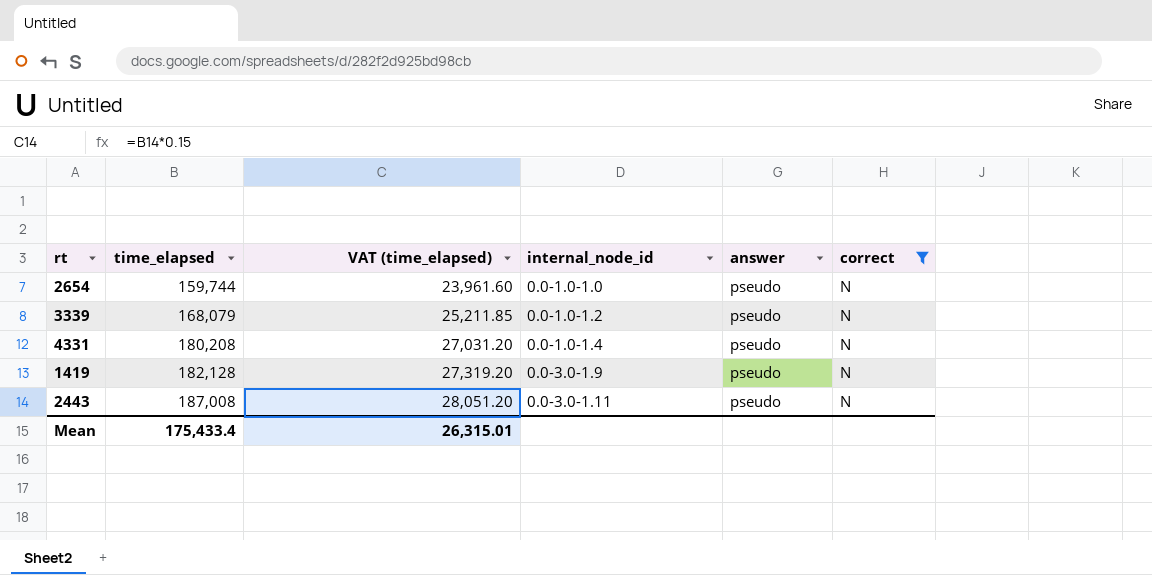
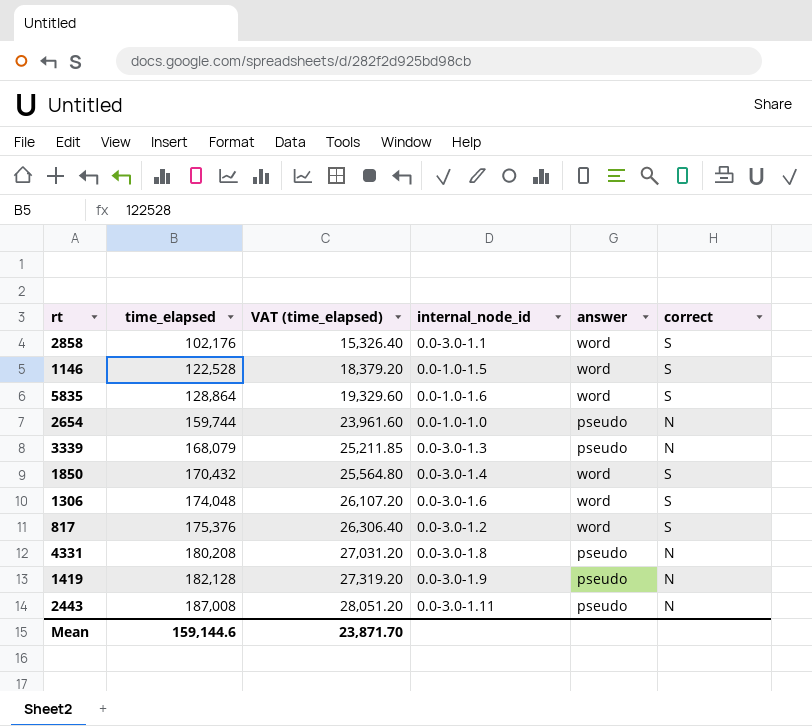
filter: correct = N -> none
3339 | internal_node_id: 0.0-1.0-1.2 -> 0.0-3.0-1.3
4331 | internal_node_id: 0.0-1.0-1.4 -> 0.0-3.0-1.8
Mean | time_elapsed: 175,433.4 -> 159,144.6
Mean | VAT (time_elapsed): 26,315.01 -> 23,871.70

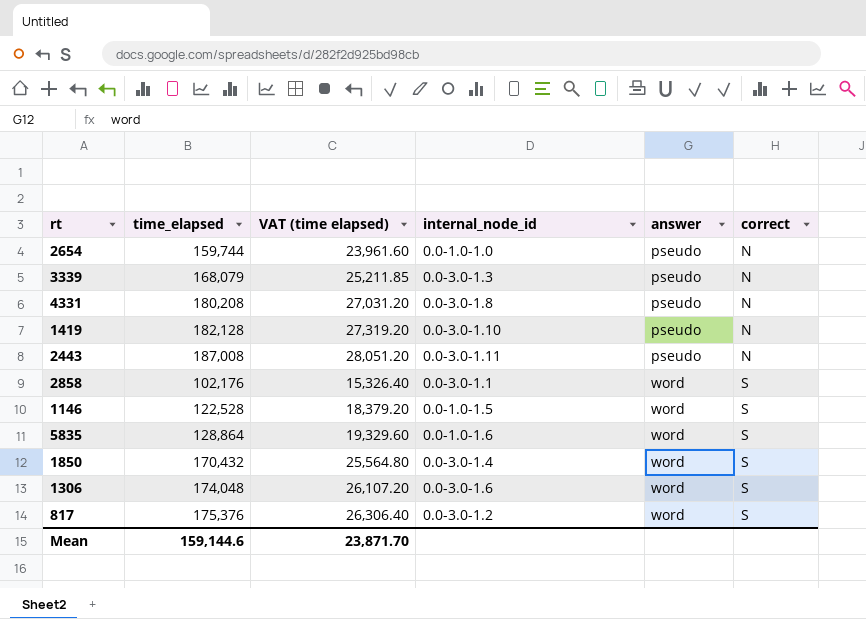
row order: time_elapsed ascending -> answer ascending
column name: VAT (time_elapsed) -> VAT (time elapsed)
1419 | internal_node_id: 0.0-3.0-1.9 -> 0.0-3.0-1.10

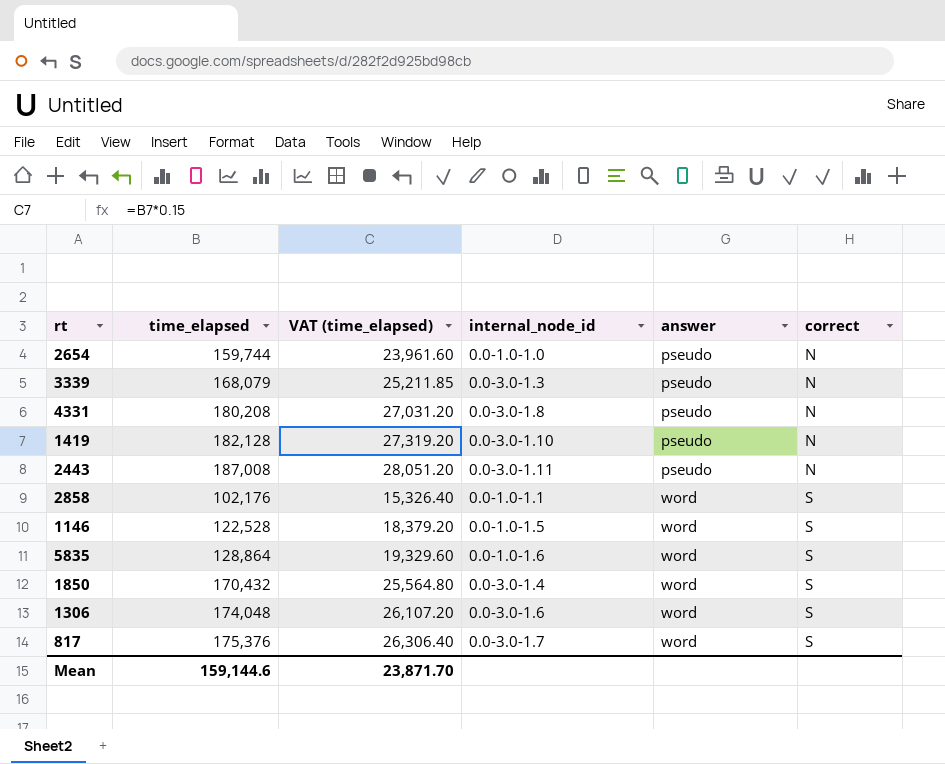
column name: VAT (time elapsed) -> VAT (time_elapsed)
2858 | internal_node_id: 0.0-3.0-1.1 -> 0.0-1.0-1.1
817 | internal_node_id: 0.0-3.0-1.2 -> 0.0-3.0-1.7

